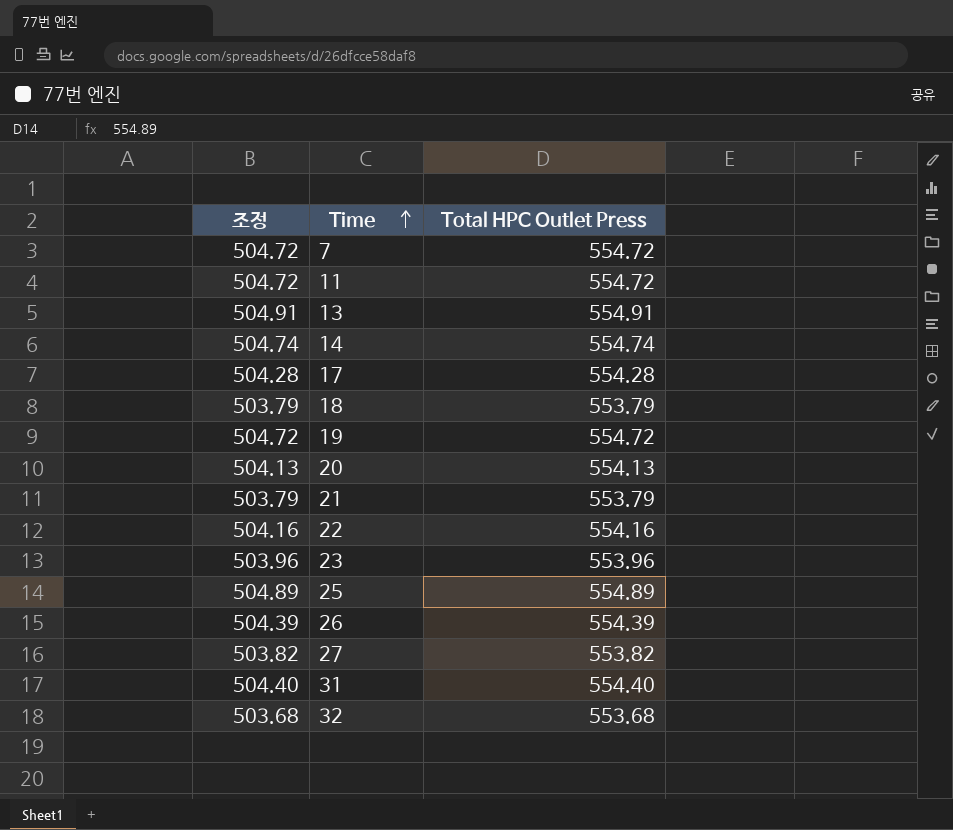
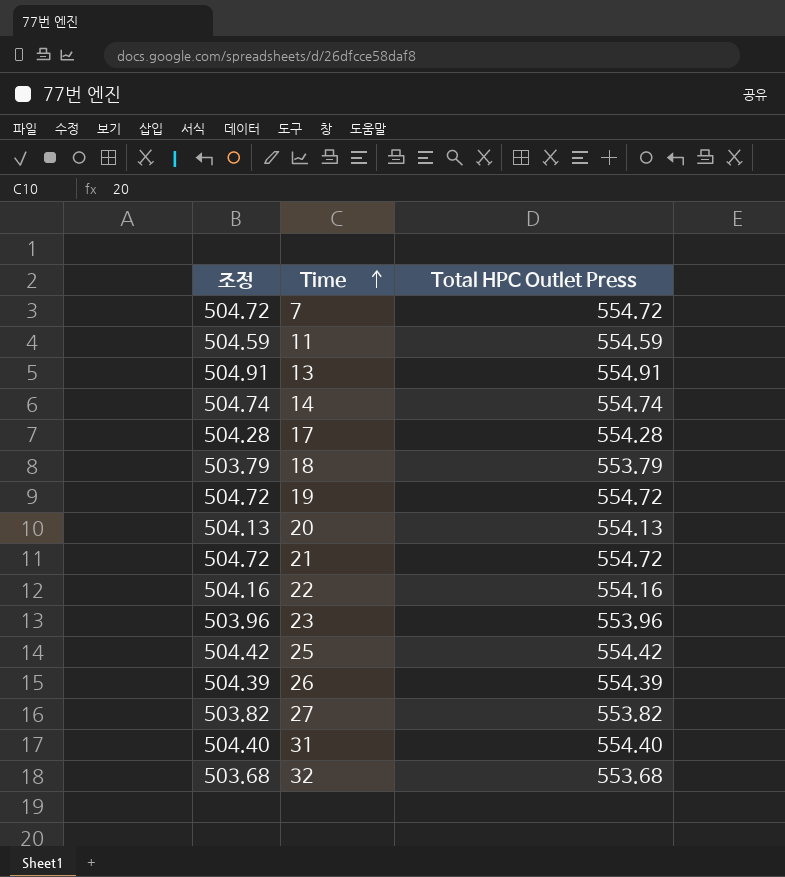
11 | 조정: 504.72 -> 504.59
11 | Total HPC Outlet Press: 554.72 -> 554.59
21 | 조정: 503.79 -> 504.72
21 | Total HPC Outlet Press: 553.79 -> 554.72
25 | 조정: 504.89 -> 504.42
25 | Total HPC Outlet Press: 554.89 -> 554.42

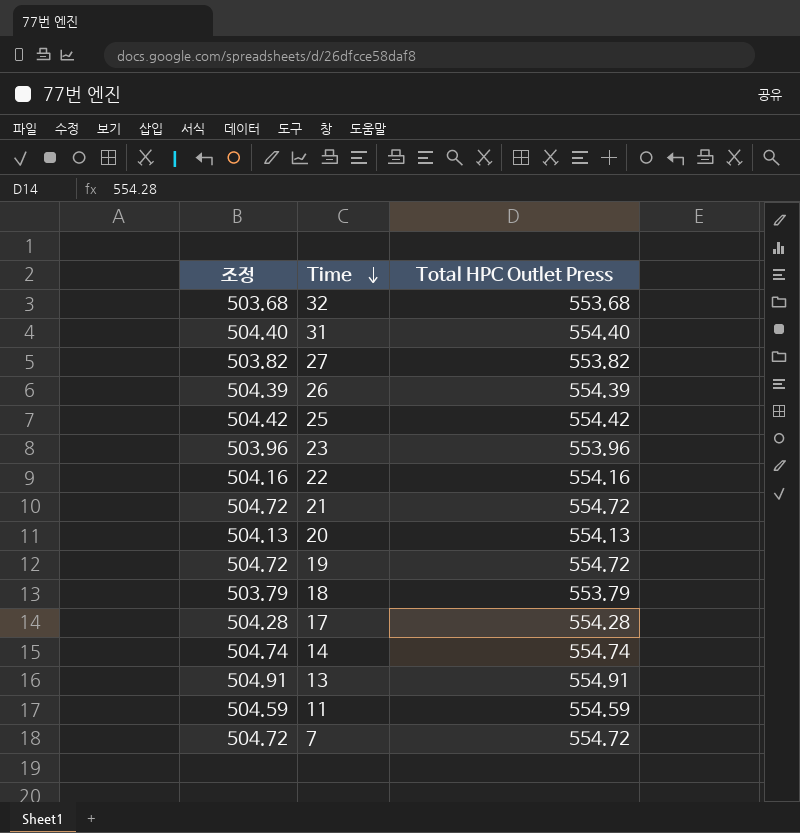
row order: Time ascending -> Time descending

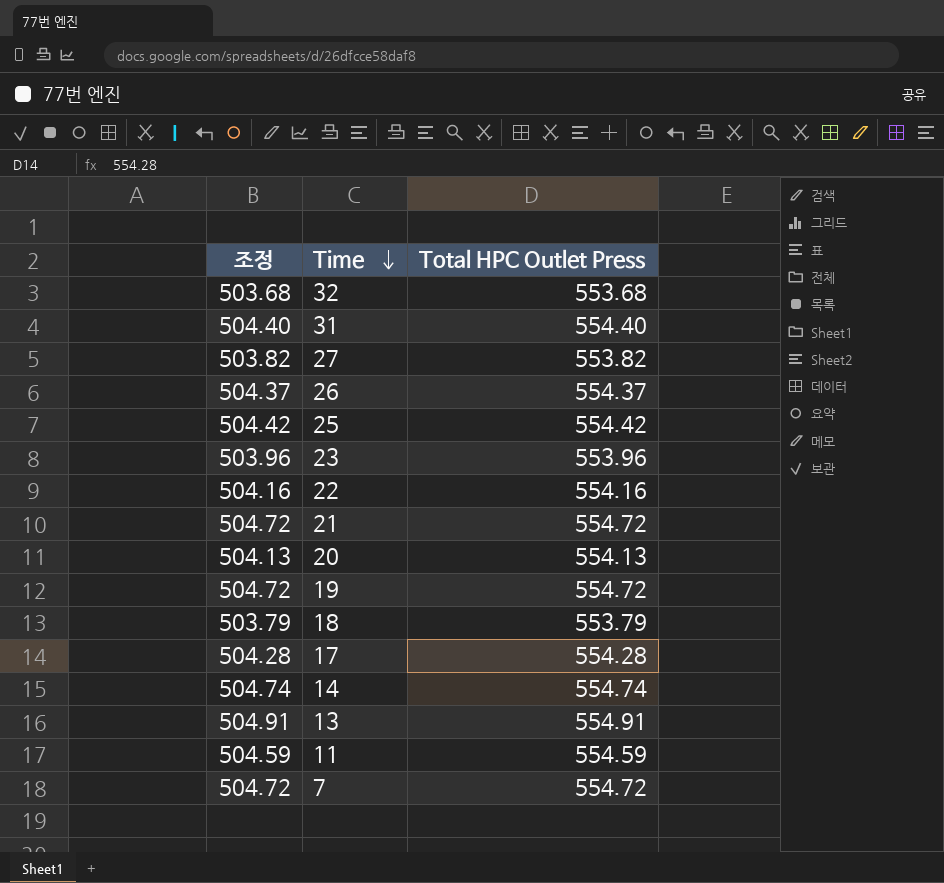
26 | 조정: 504.39 -> 504.37
26 | Total HPC Outlet Press: 554.39 -> 554.37

